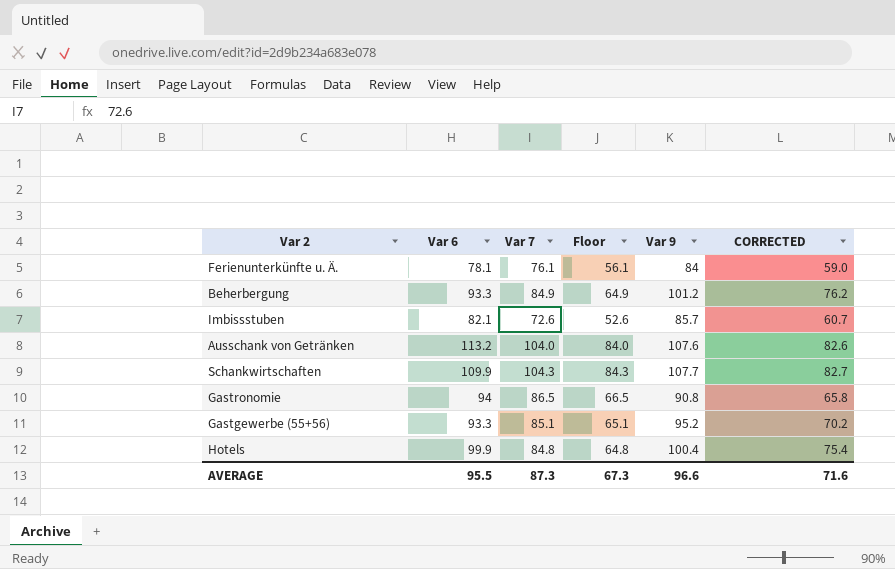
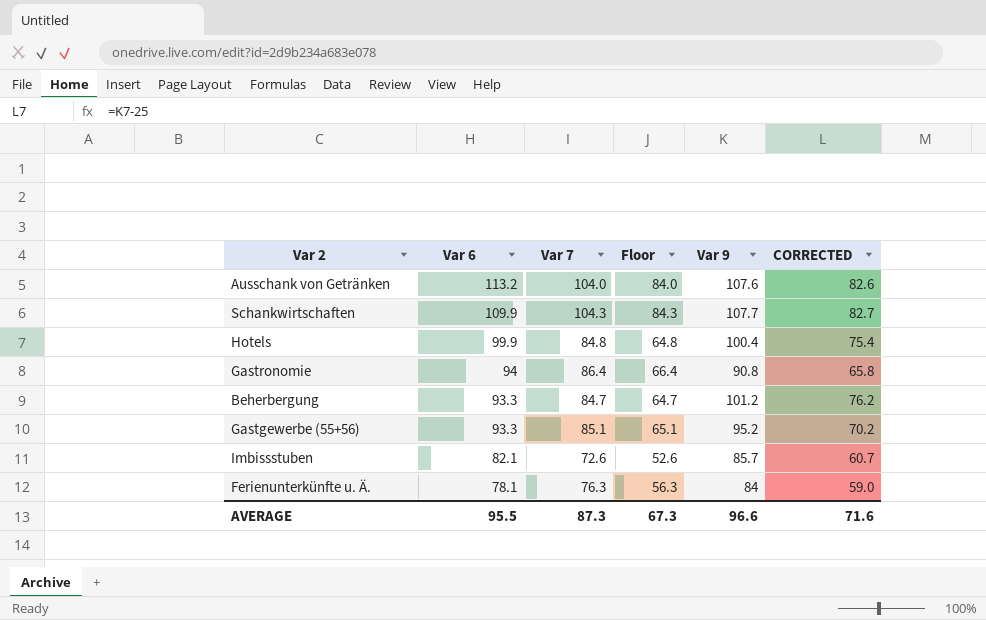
row order: none -> Var 6 descending
Gastronomie | Var 7: 86.5 -> 86.4
Gastronomie | Floor: 66.5 -> 66.4
Beherbergung | Var 7: 84.9 -> 84.7
Beherbergung | Floor: 64.9 -> 64.7
Ferienunterkünfte u. Ä. | Var 7: 76.1 -> 76.3
Ferienunterkünfte u. Ä. | Floor: 56.1 -> 56.3

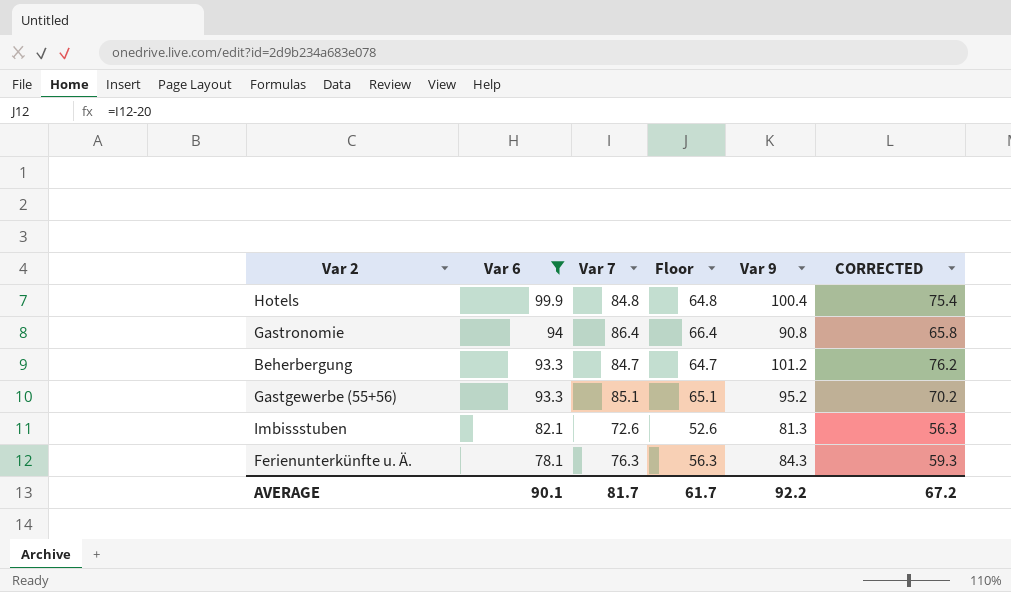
filter: none -> Var 6 <= 99.9
Imbissstuben | Var 9: 85.7 -> 81.3
Imbissstuben | CORRECTED: 60.7 -> 56.3
Ferienunterkünfte u. Ä. | Var 9: 84 -> 84.3
Ferienunterkünfte u. Ä. | CORRECTED: 59.0 -> 59.3
AVERAGE | Var 6: 95.5 -> 90.1
AVERAGE | Var 7: 87.3 -> 81.7
AVERAGE | Floor: 67.3 -> 61.7
AVERAGE | Var 9: 96.6 -> 92.2
AVERAGE | CORRECTED: 71.6 -> 67.2

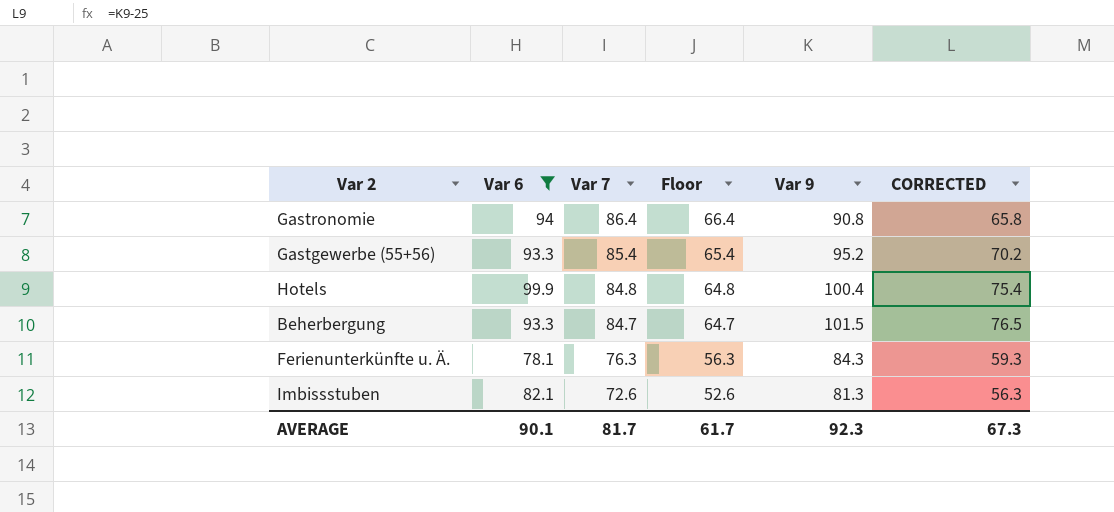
row order: Var 6 descending -> Var 7 descending
Gastgewerbe (55+56) | Var 7: 85.1 -> 85.4
Gastgewerbe (55+56) | Floor: 65.1 -> 65.4
Beherbergung | Var 9: 101.2 -> 101.5
Beherbergung | CORRECTED: 76.2 -> 76.5
AVERAGE | Var 9: 92.2 -> 92.3
AVERAGE | CORRECTED: 67.2 -> 67.3

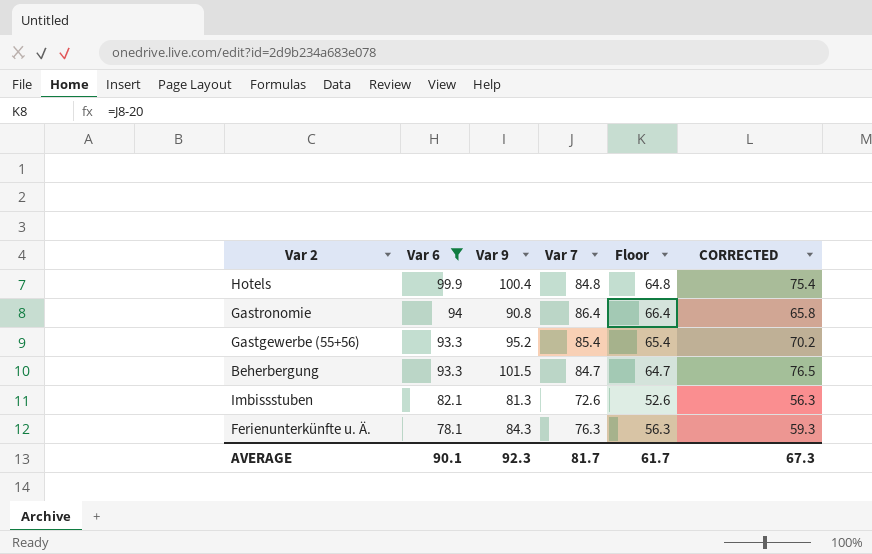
row order: Var 7 descending -> Var 6 descending
column Var 9 | position: 5 -> 3

